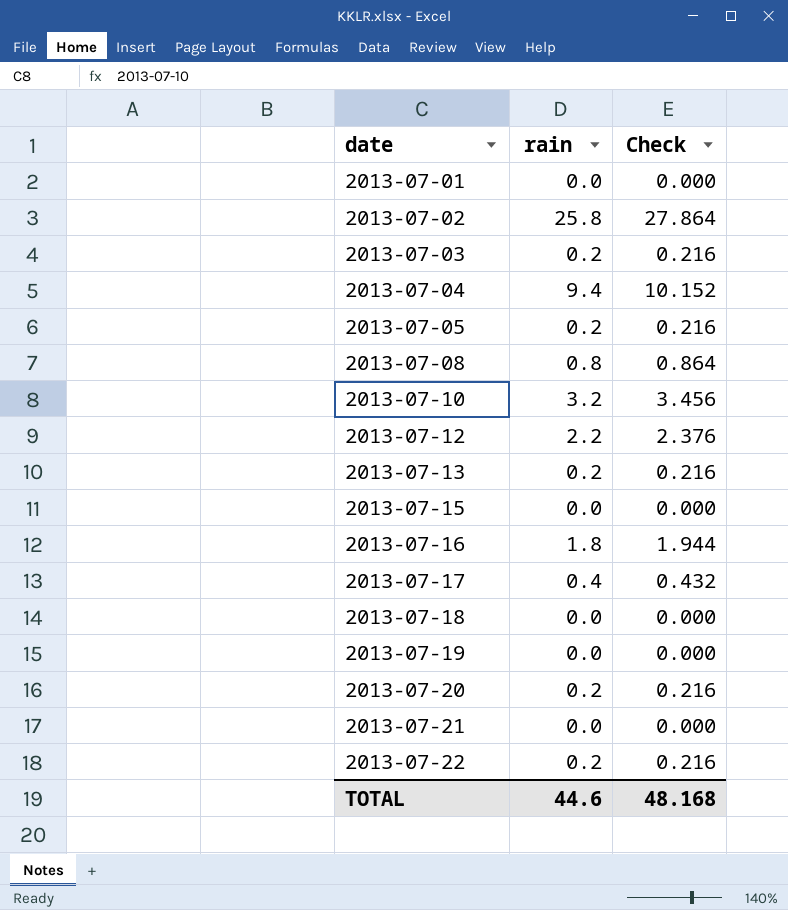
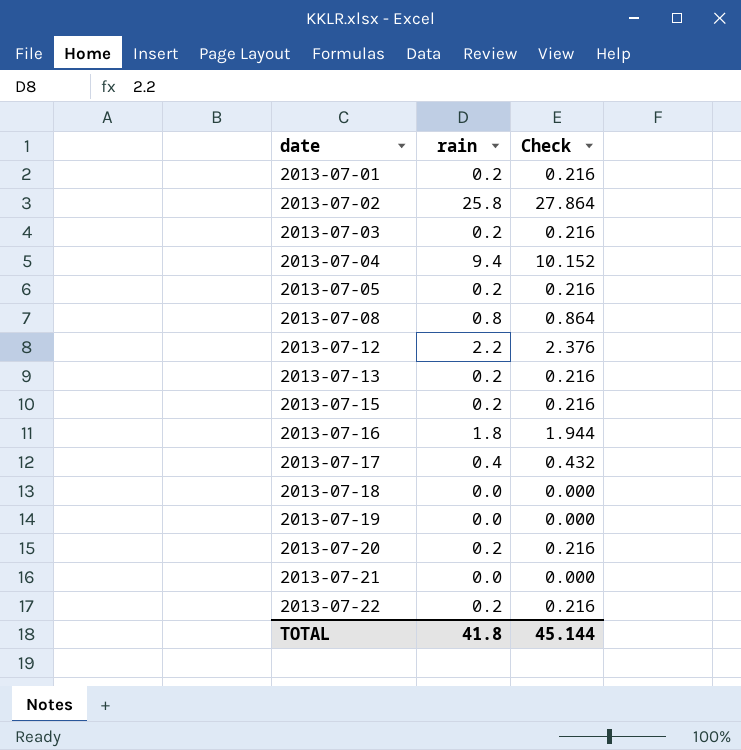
row 2013-07-10: 3.2 | 3.456 -> none
2013-07-01 | rain: 0.0 -> 0.2
2013-07-01 | Check: 0.000 -> 0.216
2013-07-15 | rain: 0.0 -> 0.2
2013-07-15 | Check: 0.000 -> 0.216
TOTAL | rain: 44.6 -> 41.8
TOTAL | Check: 48.168 -> 45.144

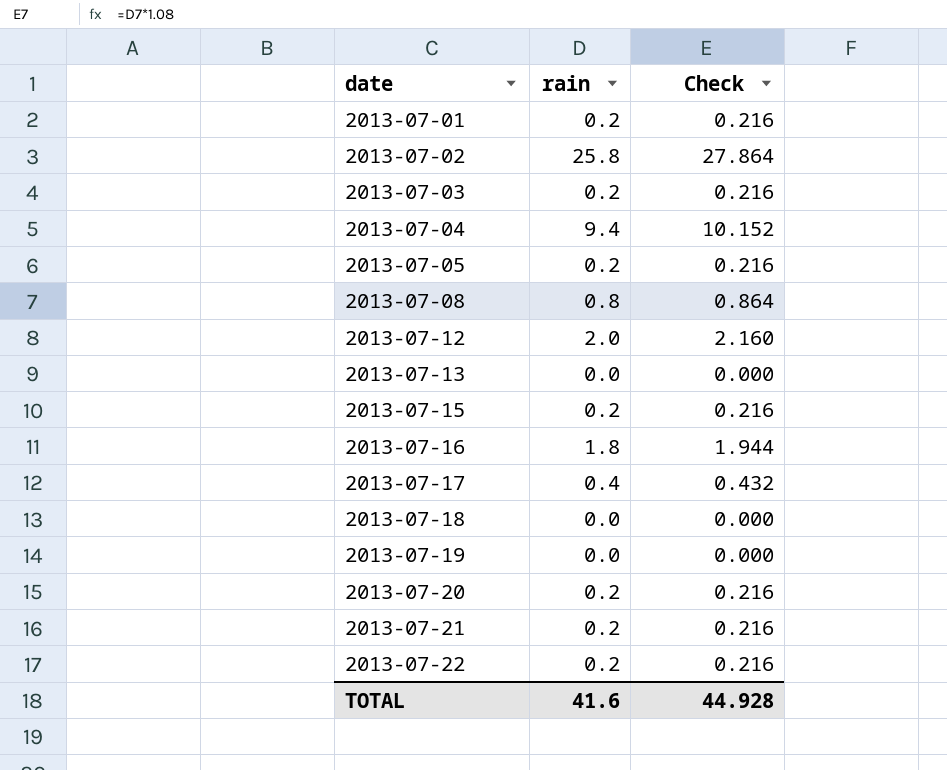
2013-07-12 | rain: 2.2 -> 2.0
2013-07-12 | Check: 2.376 -> 2.160
2013-07-13 | rain: 0.2 -> 0.0
2013-07-13 | Check: 0.216 -> 0.000
2013-07-21 | rain: 0.0 -> 0.2
2013-07-21 | Check: 0.000 -> 0.216
TOTAL | rain: 41.8 -> 41.6
TOTAL | Check: 45.144 -> 44.928

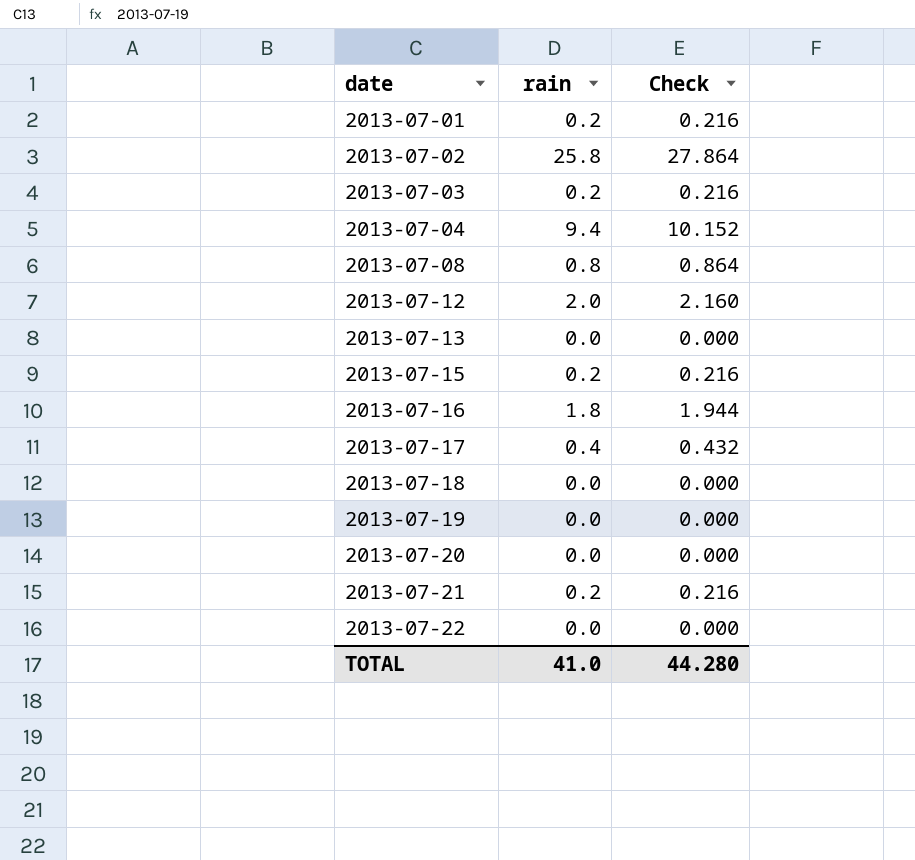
row 2013-07-05: 0.2 | 0.216 -> none
2013-07-20 | rain: 0.2 -> 0.0
2013-07-20 | Check: 0.216 -> 0.000
2013-07-22 | rain: 0.2 -> 0.0
2013-07-22 | Check: 0.216 -> 0.000
TOTAL | rain: 41.6 -> 41.0
TOTAL | Check: 44.928 -> 44.280

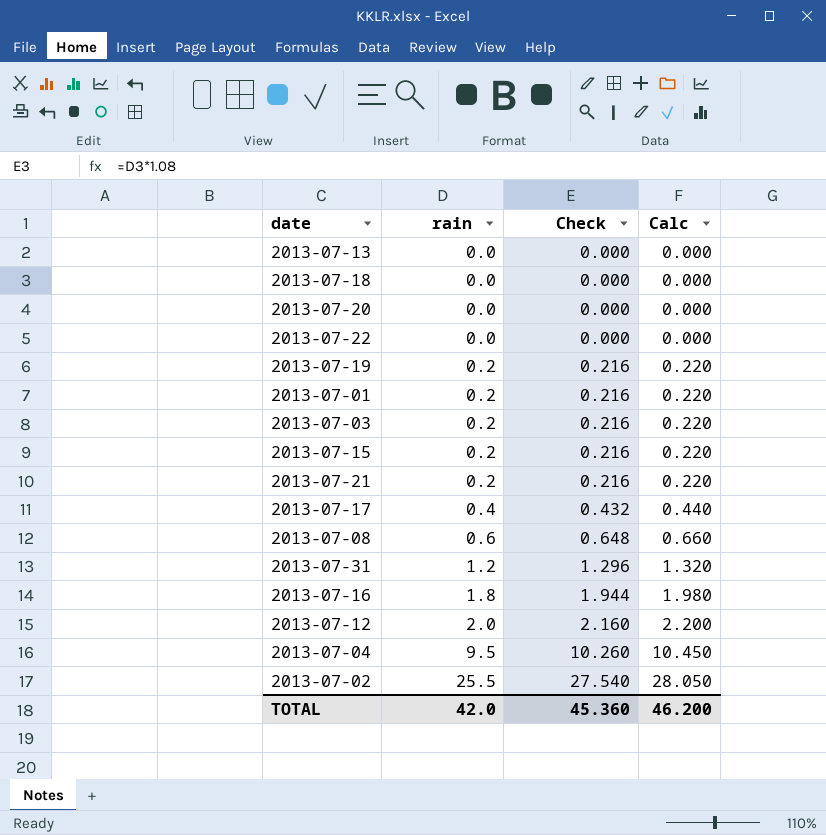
row order: date ascending -> rain ascending
column Calc | formula: none -> [rain] * 1.1
2013-07-19 | rain: 0.0 -> 0.2
2013-07-19 | Check: 0.000 -> 0.216
2013-07-08 | rain: 0.8 -> 0.6
2013-07-08 | Check: 0.864 -> 0.648
row 2013-07-31: none -> 1.2 | 1.296 | 1.320
2013-07-04 | rain: 9.4 -> 9.5
2013-07-04 | Check: 10.152 -> 10.260
2013-07-02 | rain: 25.8 -> 25.5
2013-07-02 | Check: 27.864 -> 27.540
TOTAL | rain: 41.0 -> 42.0
TOTAL | Check: 44.280 -> 45.360

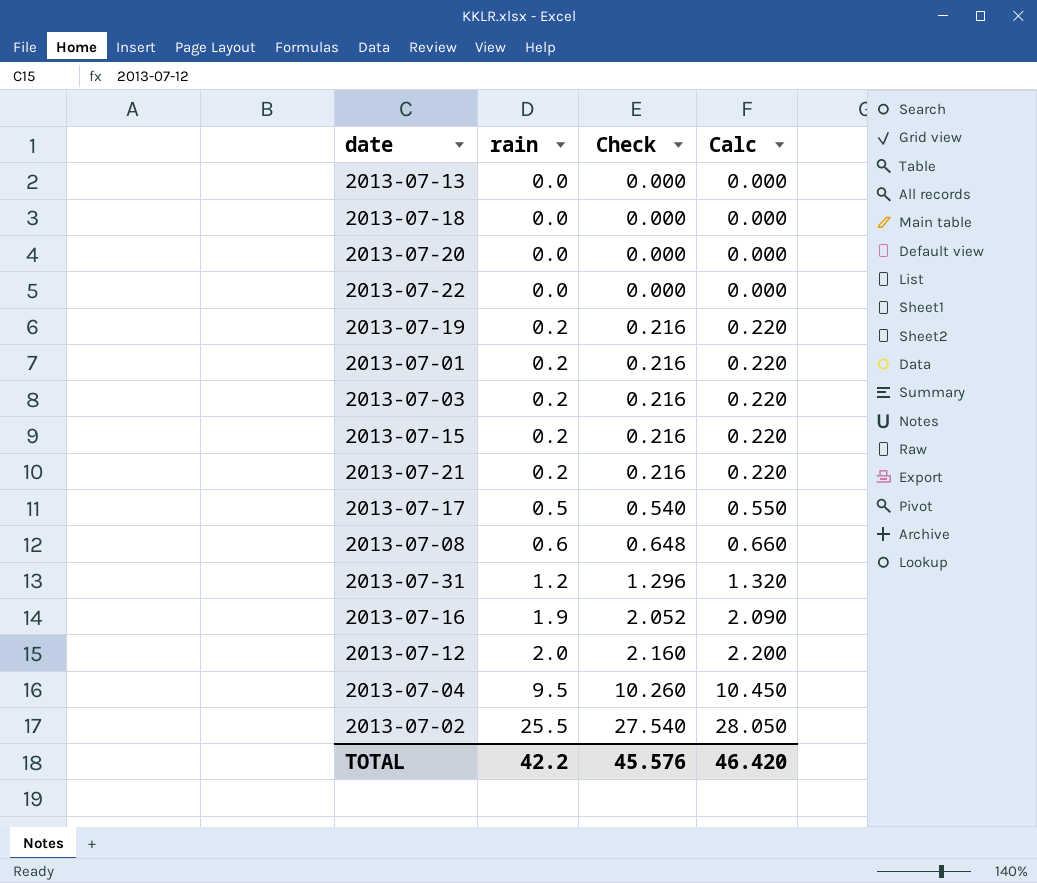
2013-07-17 | rain: 0.4 -> 0.5
2013-07-17 | Check: 0.432 -> 0.540
2013-07-17 | Calc: 0.440 -> 0.550
2013-07-16 | rain: 1.8 -> 1.9
2013-07-16 | Check: 1.944 -> 2.052
2013-07-16 | Calc: 1.980 -> 2.090
TOTAL | rain: 42.0 -> 42.2
TOTAL | Check: 45.360 -> 45.576
TOTAL | Calc: 46.200 -> 46.420

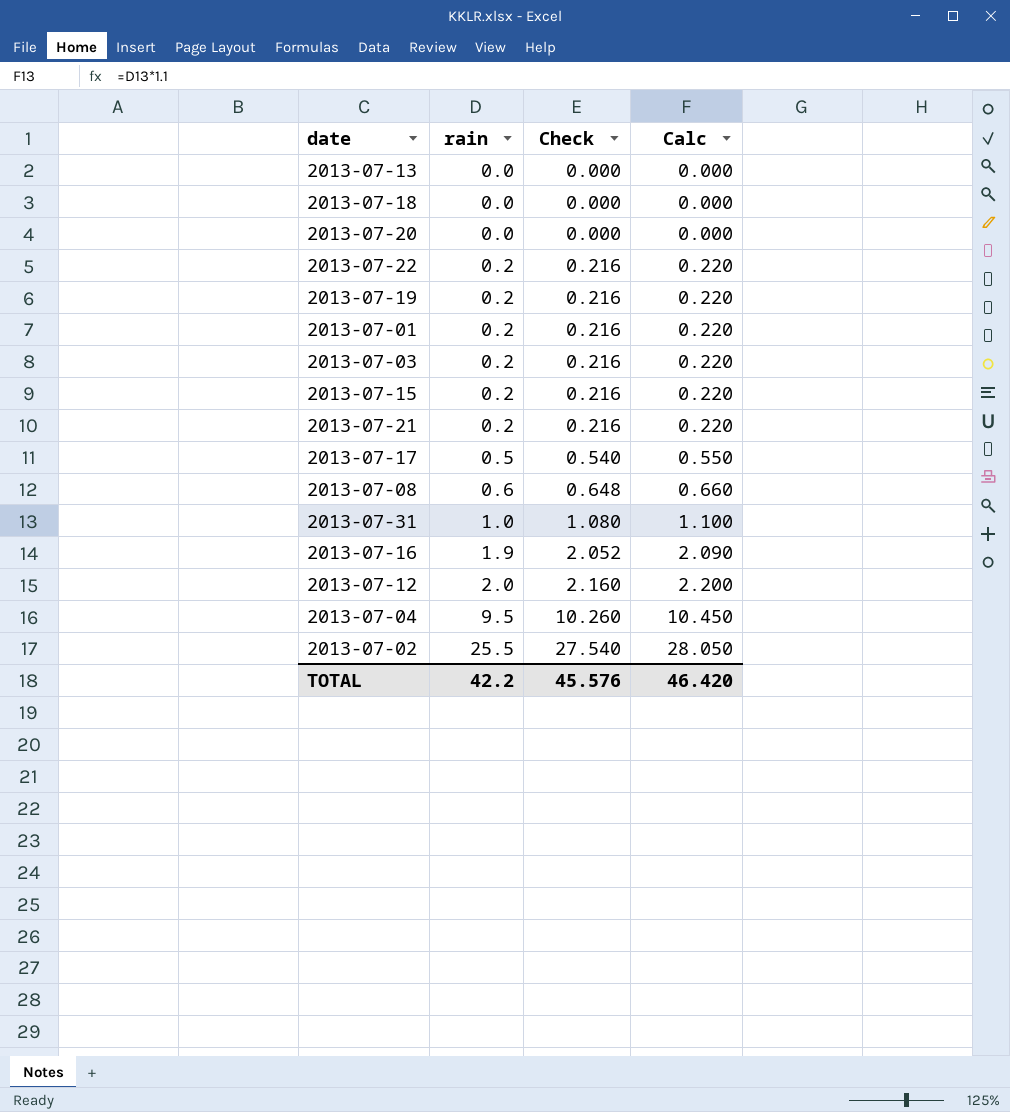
2013-07-22 | rain: 0.0 -> 0.2
2013-07-22 | Check: 0.000 -> 0.216
2013-07-22 | Calc: 0.000 -> 0.220
2013-07-31 | rain: 1.2 -> 1.0
2013-07-31 | Check: 1.296 -> 1.080
2013-07-31 | Calc: 1.320 -> 1.100

